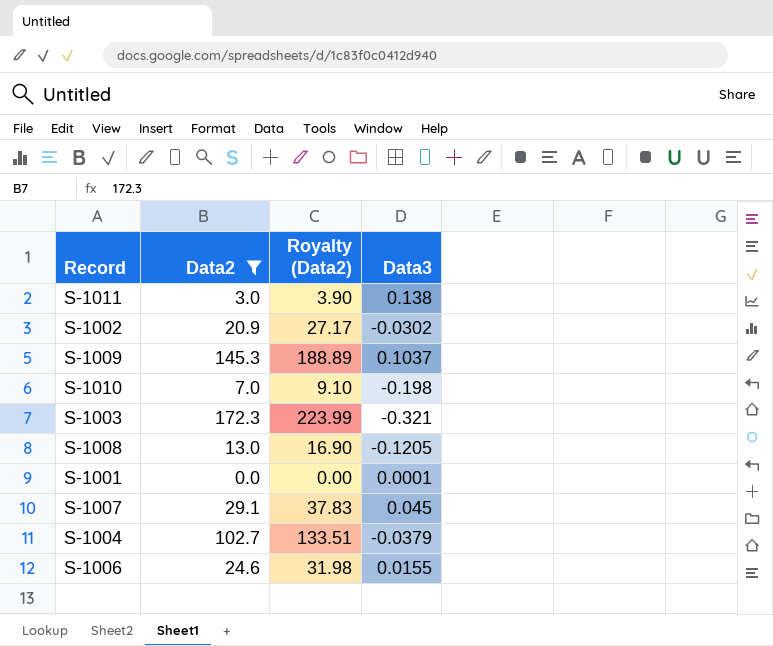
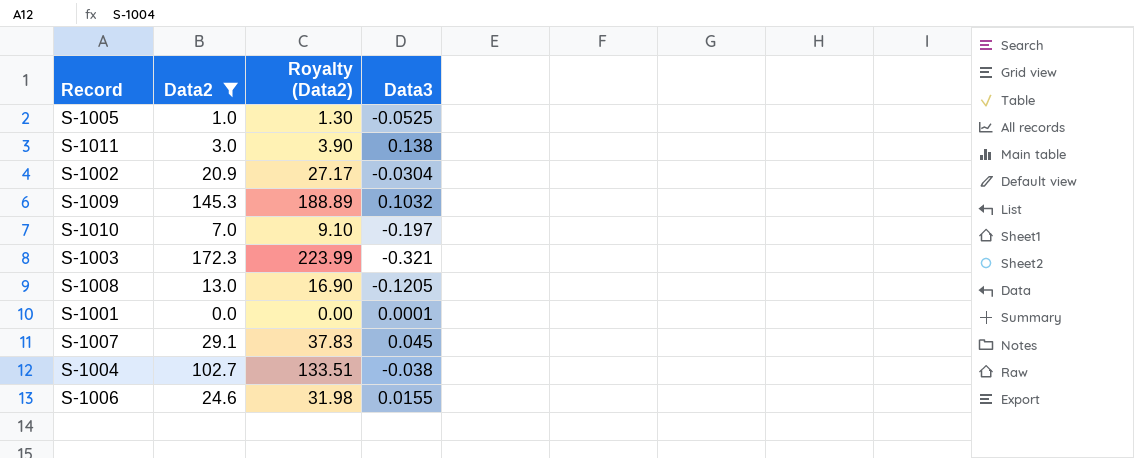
row S-1005: none -> 1.0 | 1.30 | -0.0525
S-1002 | Data3: -0.0302 -> -0.0304
S-1009 | Data3: 0.1037 -> 0.1032
S-1010 | Data3: -0.198 -> -0.197
S-1004 | Data3: -0.0379 -> -0.038

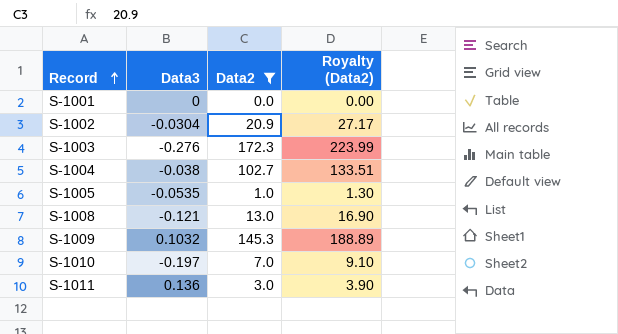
row order: none -> Record ascending
column Data3 | position: 4 -> 2
row S-1007: 29.1 | 37.83 | 0.045 -> none
row S-1006: 24.6 | 31.98 | 0.0155 -> none
S-1001 | Data3: 0.0001 -> 0
S-1003 | Data3: -0.321 -> -0.276
S-1005 | Data3: -0.0525 -> -0.0535
S-1008 | Data3: -0.1205 -> -0.121
S-1011 | Data3: 0.138 -> 0.136

